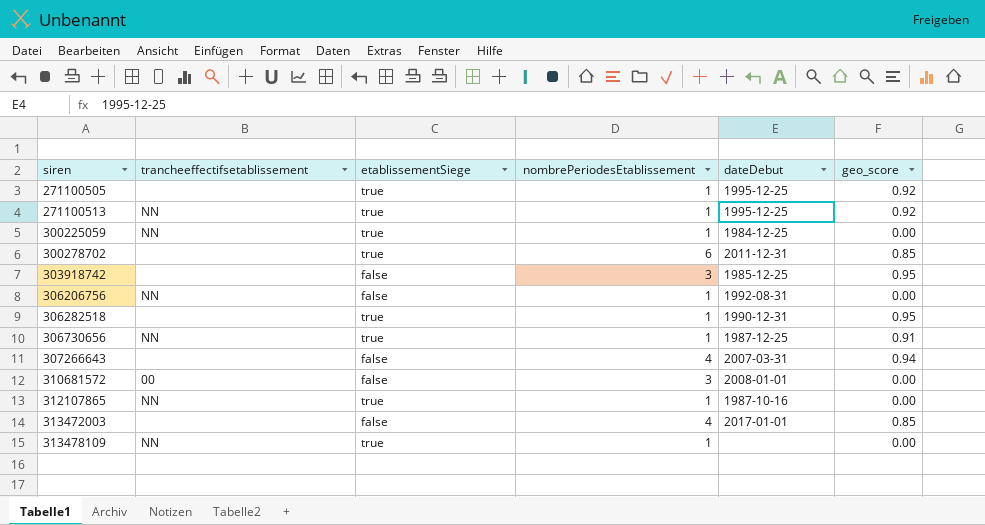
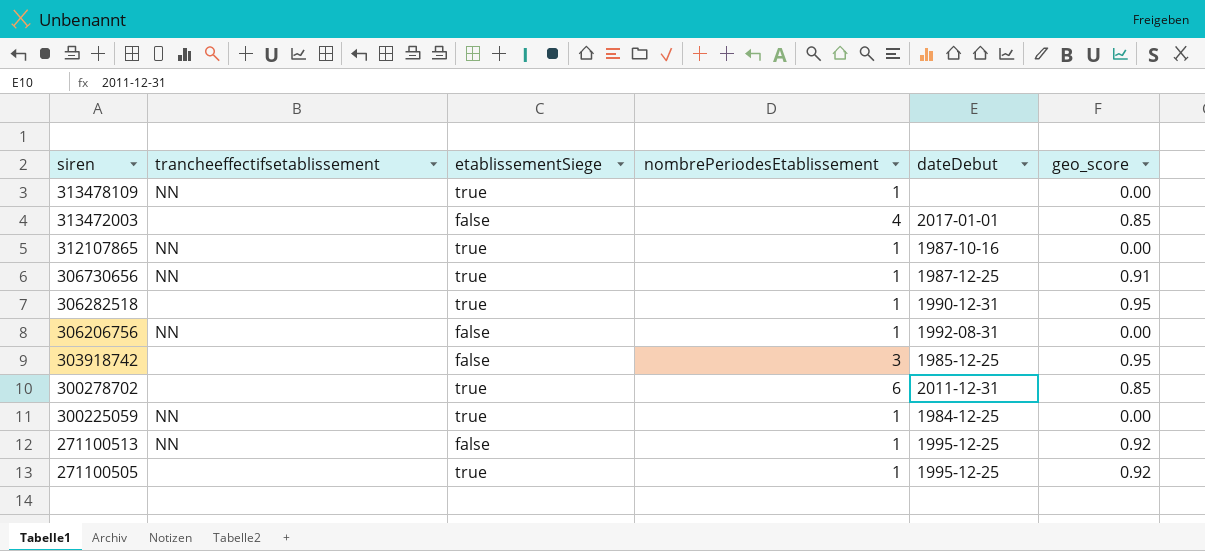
row order: siren ascending -> siren descending
row 307266643: none | false | 4 | 2007-03-31 | 0.94 -> none
row 310681572: 00 | false | 3 | 2008-01-01 | 0.00 -> none
271100513 | etablissementSiege: true -> false

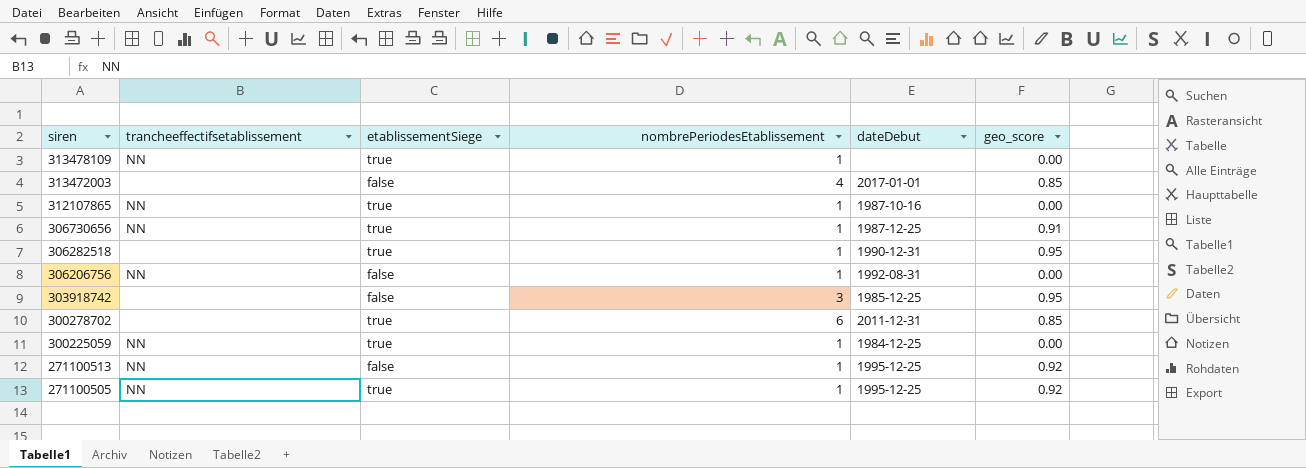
271100505 | trancheeffectifsetablissement: none -> NN

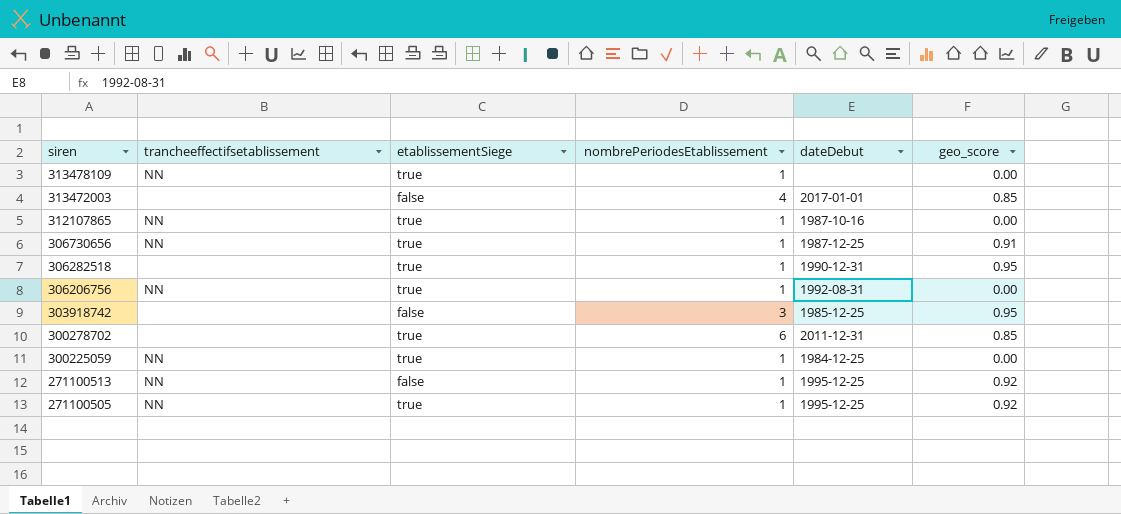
306206756 | etablissementSiege: false -> true

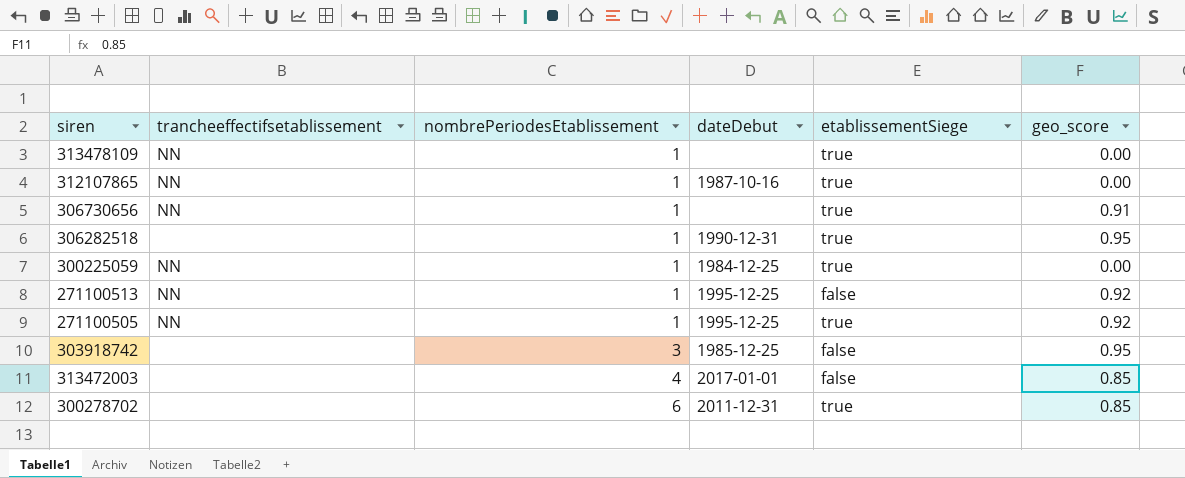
row order: siren descending -> nombrePeriodesEtablissement ascending
column etablissementSiege | position: 3 -> 5
row 306206756: NN | true | 1 | 1992-08-31 | 0.00 -> none
306730656 | dateDebut: 1987-12-25 -> none

